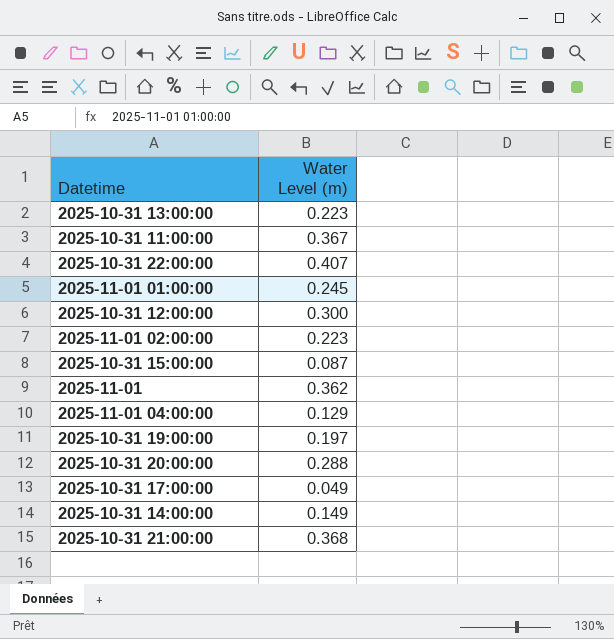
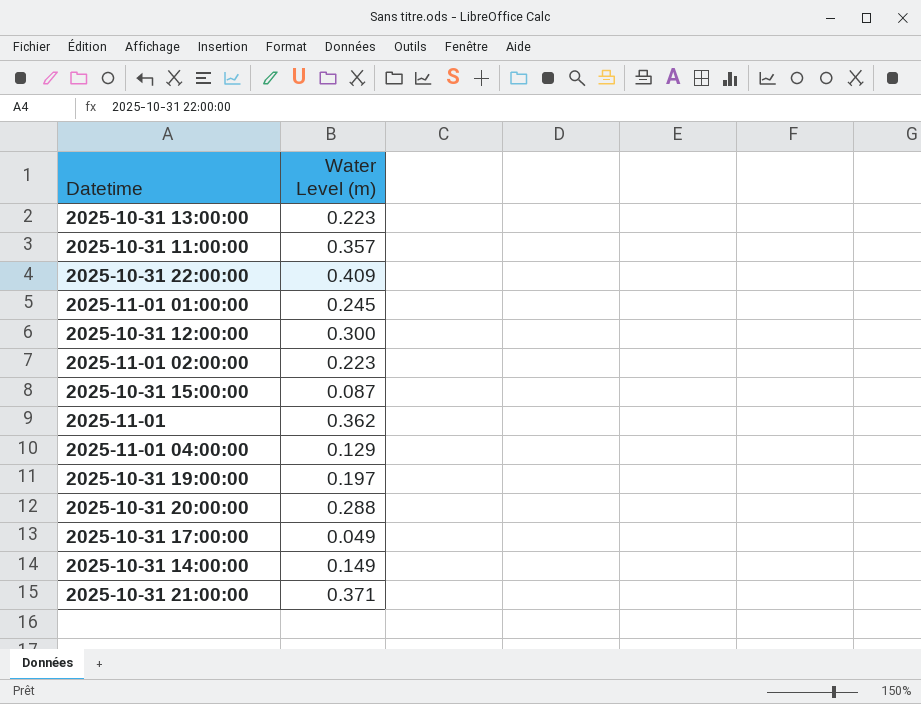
2025-10-31 11:00:00 | Water Level (m): 0.367 -> 0.357
2025-10-31 22:00:00 | Water Level (m): 0.407 -> 0.409
2025-10-31 21:00:00 | Water Level (m): 0.368 -> 0.371

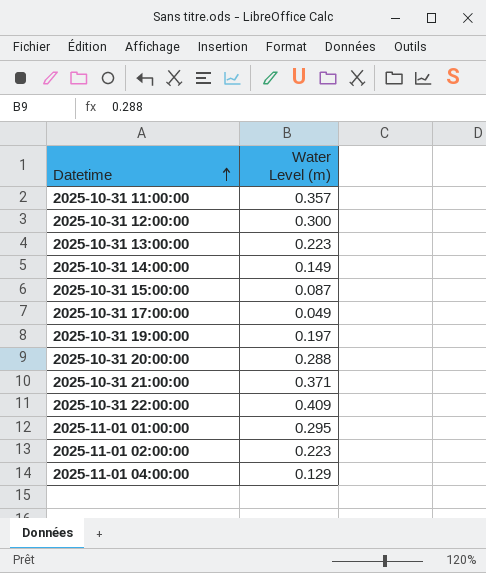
row order: none -> Datetime ascending
row 2025-11-01: 0.362 -> none
2025-11-01 01:00:00 | Water Level (m): 0.245 -> 0.295

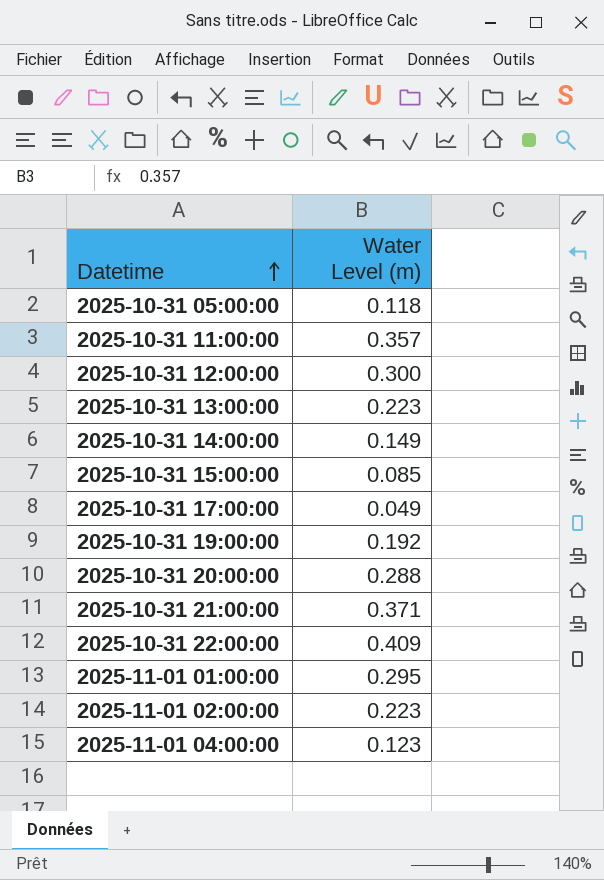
row 2025-10-31 05:00:00: none -> 0.118
2025-10-31 15:00:00 | Water Level (m): 0.087 -> 0.085
2025-10-31 19:00:00 | Water Level (m): 0.197 -> 0.192
2025-11-01 04:00:00 | Water Level (m): 0.129 -> 0.123

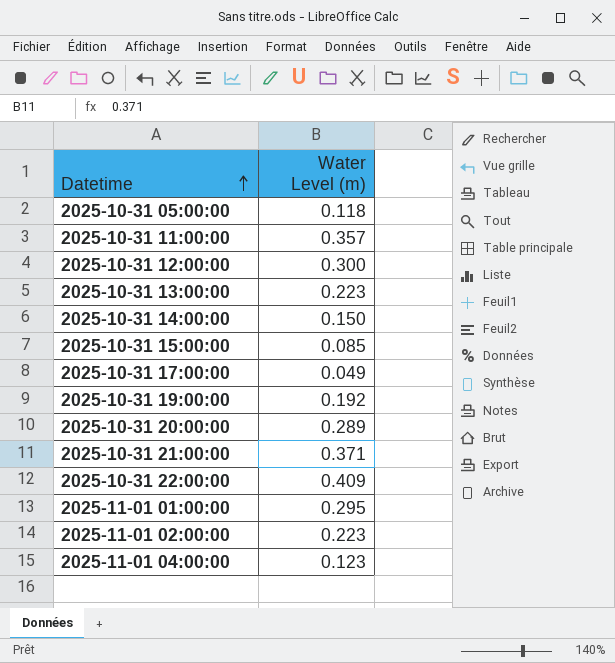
2025-10-31 14:00:00 | Water Level (m): 0.149 -> 0.150
2025-10-31 20:00:00 | Water Level (m): 0.288 -> 0.289

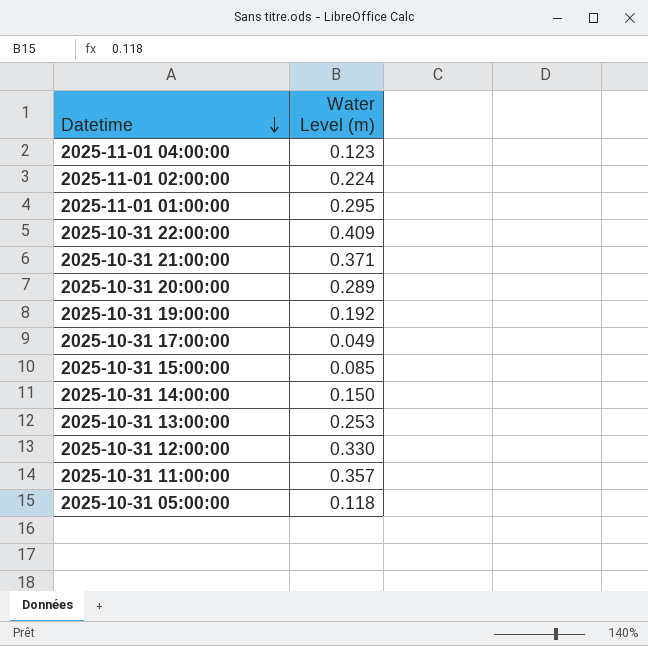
row order: Datetime ascending -> Datetime descending
2025-11-01 02:00:00 | Water Level (m): 0.223 -> 0.224
2025-10-31 13:00:00 | Water Level (m): 0.223 -> 0.253
2025-10-31 12:00:00 | Water Level (m): 0.300 -> 0.330

